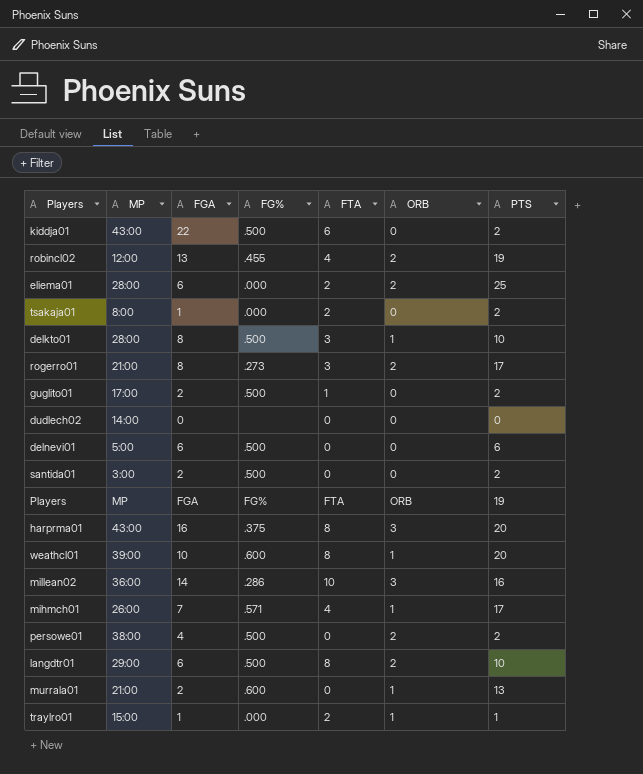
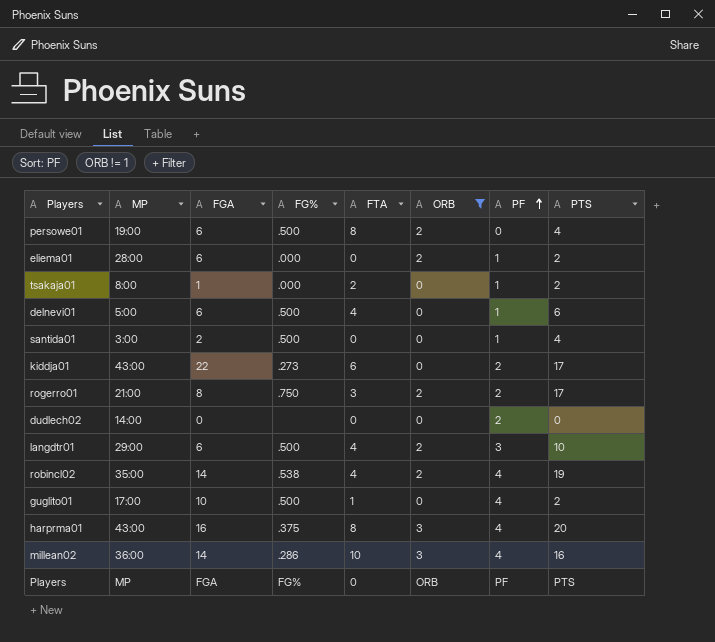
filter: none -> ORB != 1
row order: none -> PF ascending
column PF | position: none -> 7
persowe01 | MP: 38:00 -> 19:00
persowe01 | FGA: 4 -> 6
persowe01 | FTA: 0 -> 8
persowe01 | PTS: 2 -> 4
eliema01 | FTA: 2 -> 0
eliema01 | PTS: 25 -> 2
delnevi01 | FTA: 0 -> 4
santida01 | PTS: 2 -> 4
kiddja01 | FG%: .500 -> .273
kiddja01 | PTS: 2 -> 17
rogerro01 | FG%: .273 -> .750
langdtr01 | FTA: 8 -> 4
robincl02 | MP: 12:00 -> 35:00
robincl02 | FGA: 13 -> 14
robincl02 | FG%: .455 -> .538
guglito01 | FGA: 2 -> 10
Players | FTA: FTA -> 0
Players | PTS: 19 -> PTS

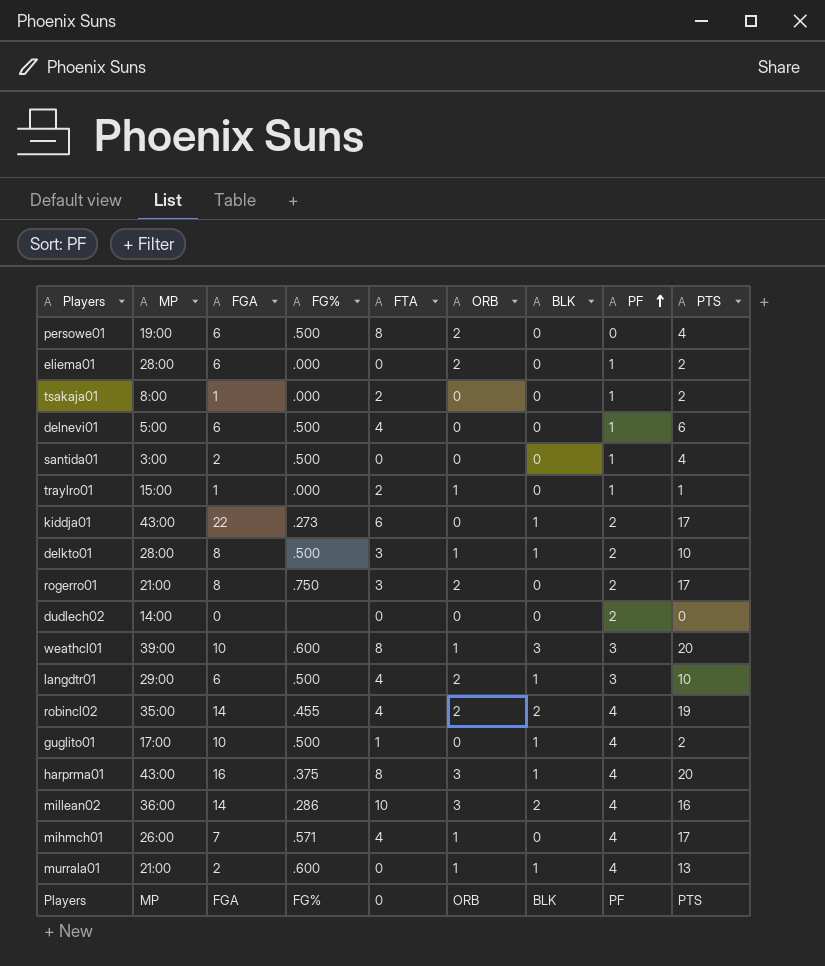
filter: ORB != 1 -> none
column BLK | position: none -> 7
robincl02 | FG%: .538 -> .455

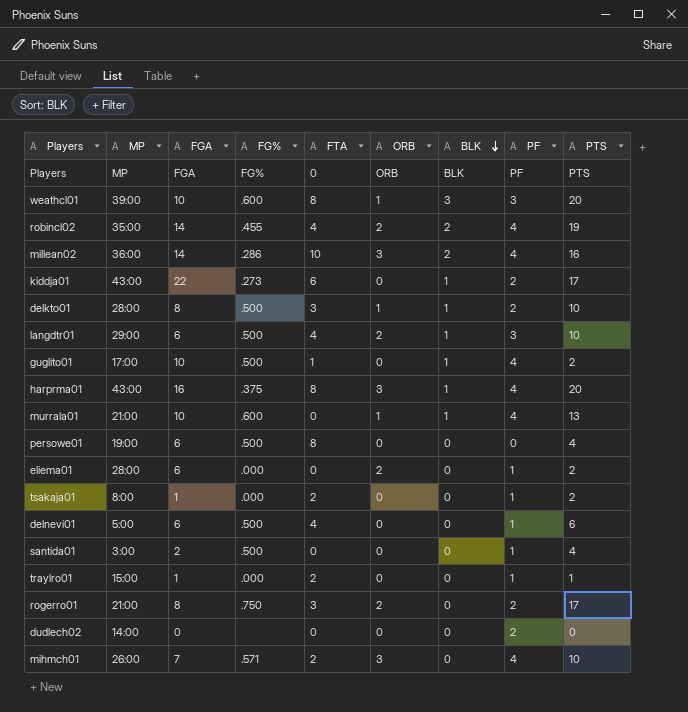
row order: PF ascending -> BLK descending
murrala01 | FGA: 2 -> 10
persowe01 | ORB: 2 -> 0
traylro01 | ORB: 1 -> 0
mihmch01 | FTA: 4 -> 2
mihmch01 | ORB: 1 -> 3
mihmch01 | PTS: 17 -> 10

